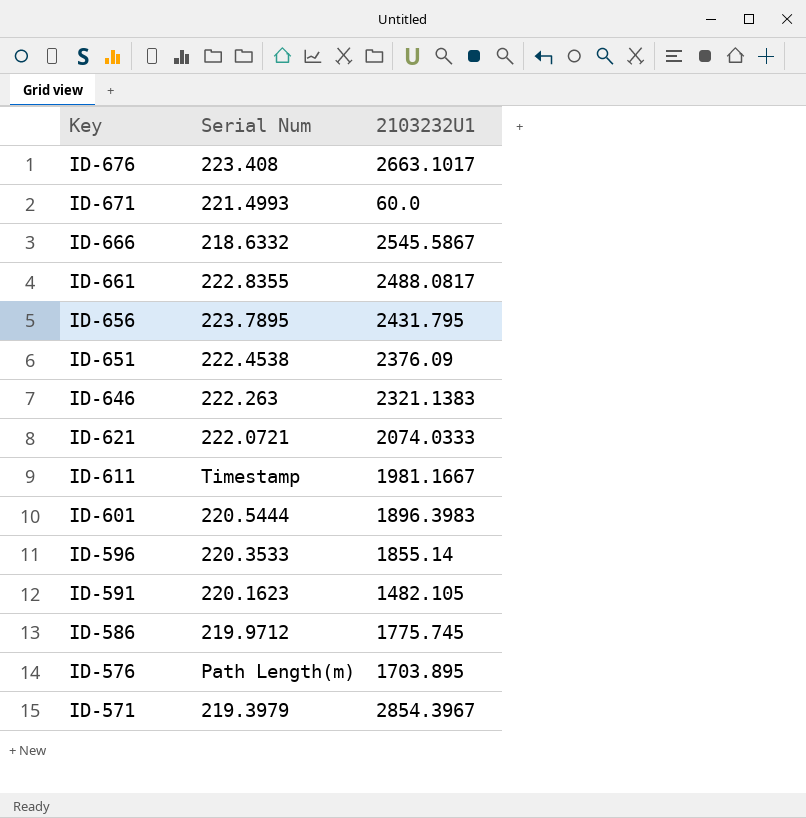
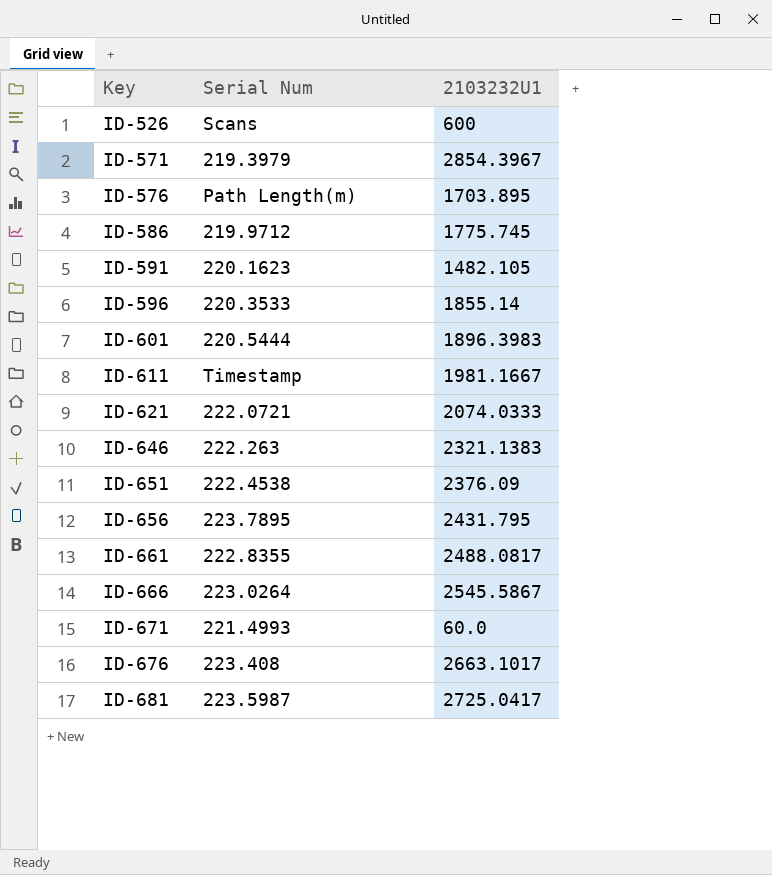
row order: Key descending -> Key ascending
row ID-526: none -> Scans | 600
ID-666 | Serial Num: 218.6332 -> 223.0264
row ID-681: none -> 223.5987 | 2725.0417

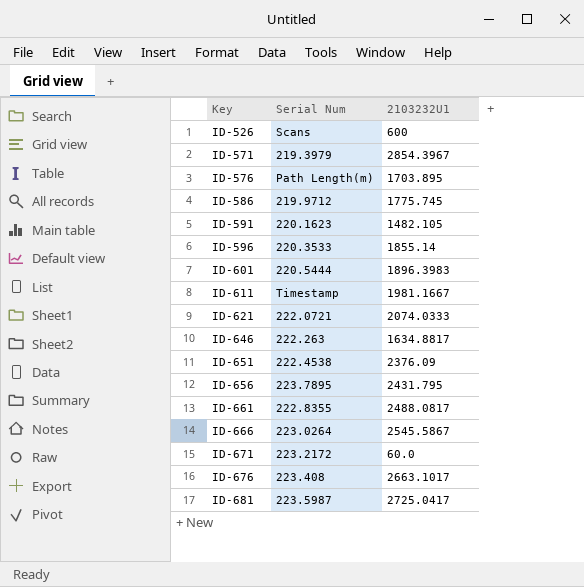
ID-646 | 2103232U1: 2321.1383 -> 1634.8817
ID-671 | Serial Num: 221.4993 -> 223.2172

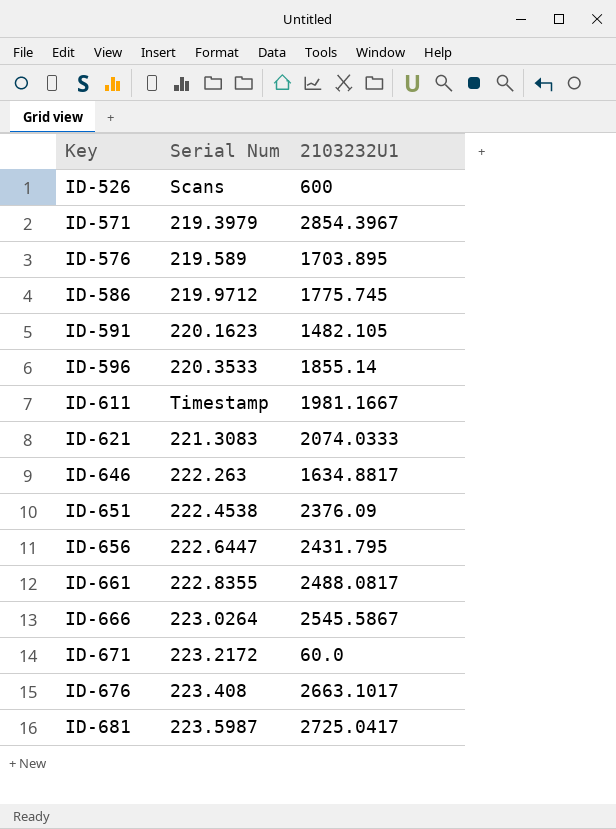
row ID-601: 220.5444 | 1896.3983 -> none
ID-576 | Serial Num: Path Length(m) -> 219.589
ID-621 | Serial Num: 222.0721 -> 221.3083
ID-656 | Serial Num: 223.7895 -> 222.6447

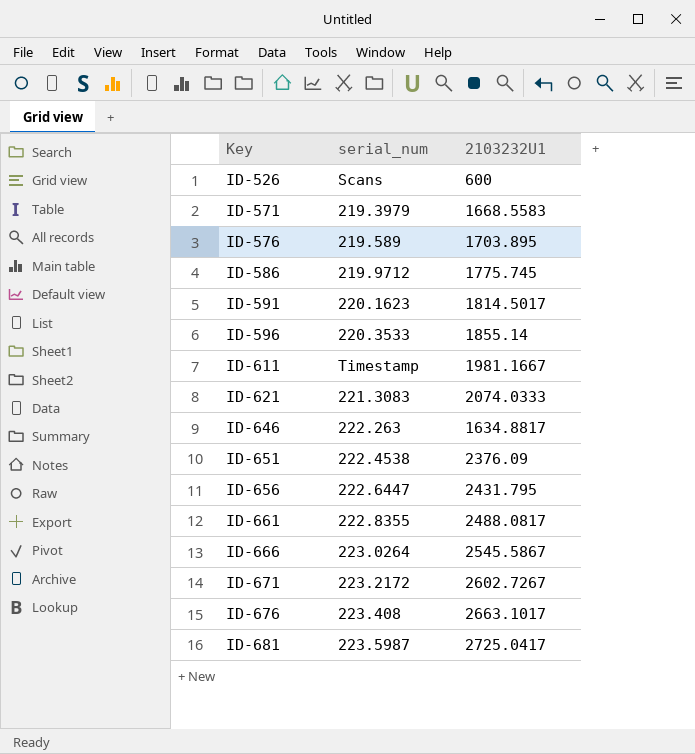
column name: Serial Num -> serial_num
ID-571 | 2103232U1: 2854.3967 -> 1668.5583
ID-591 | 2103232U1: 1482.105 -> 1814.5017
ID-671 | 2103232U1: 60.0 -> 2602.7267

